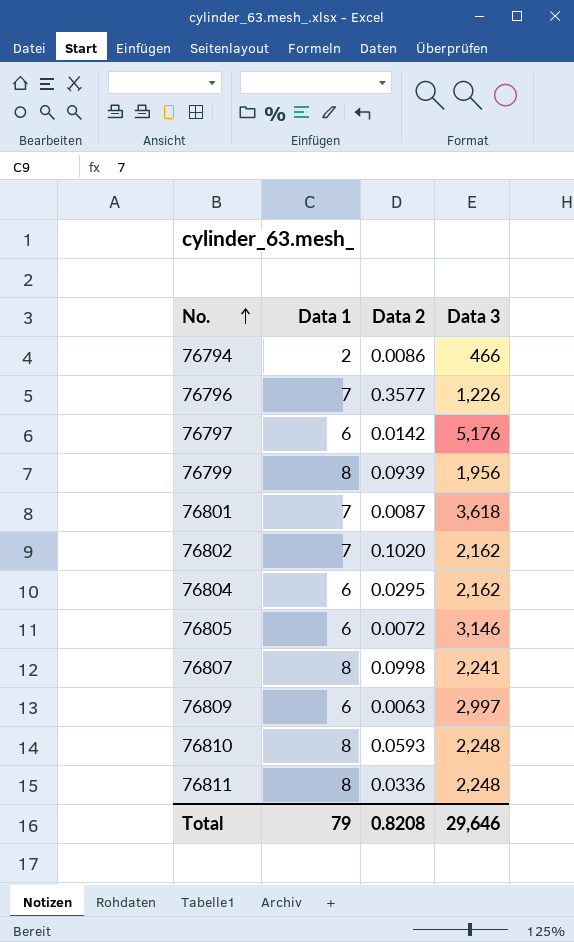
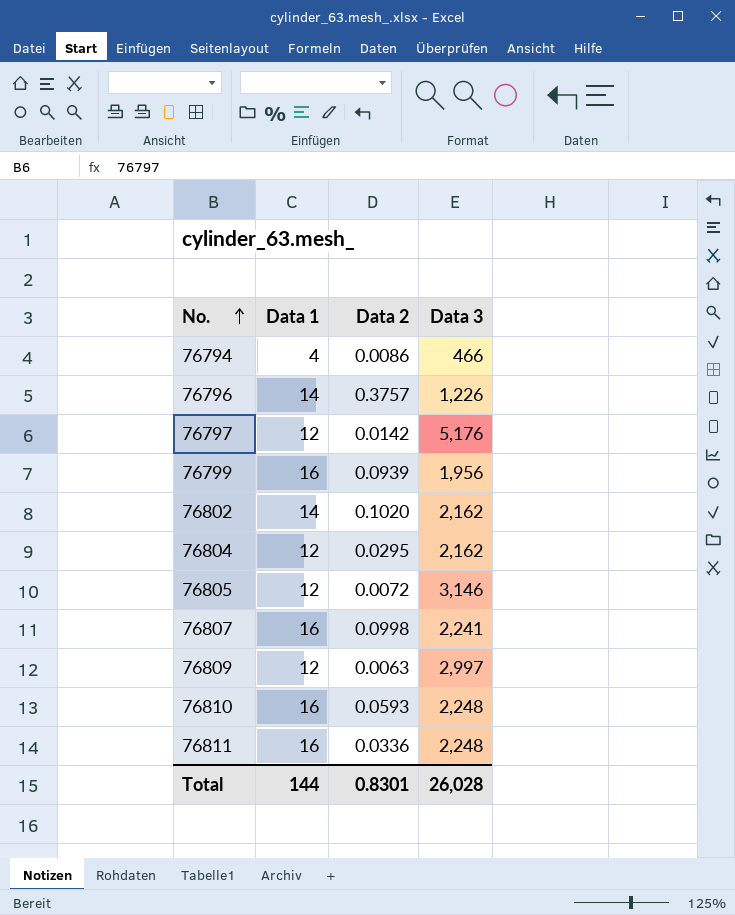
row 76801: 7 | 0.0087 | 3,618 -> none
76794 | Data 1: 2 -> 4
76796 | Data 1: 7 -> 14
76796 | Data 2: 0.3577 -> 0.3757
76797 | Data 1: 6 -> 12
76799 | Data 1: 8 -> 16
76802 | Data 1: 7 -> 14
76804 | Data 1: 6 -> 12
76805 | Data 1: 6 -> 12
76807 | Data 1: 8 -> 16
76809 | Data 1: 6 -> 12
76810 | Data 1: 8 -> 16
76811 | Data 1: 8 -> 16
Total | Data 1: 79 -> 144
Total | Data 2: 0.8208 -> 0.8301
Total | Data 3: 29,646 -> 26,028

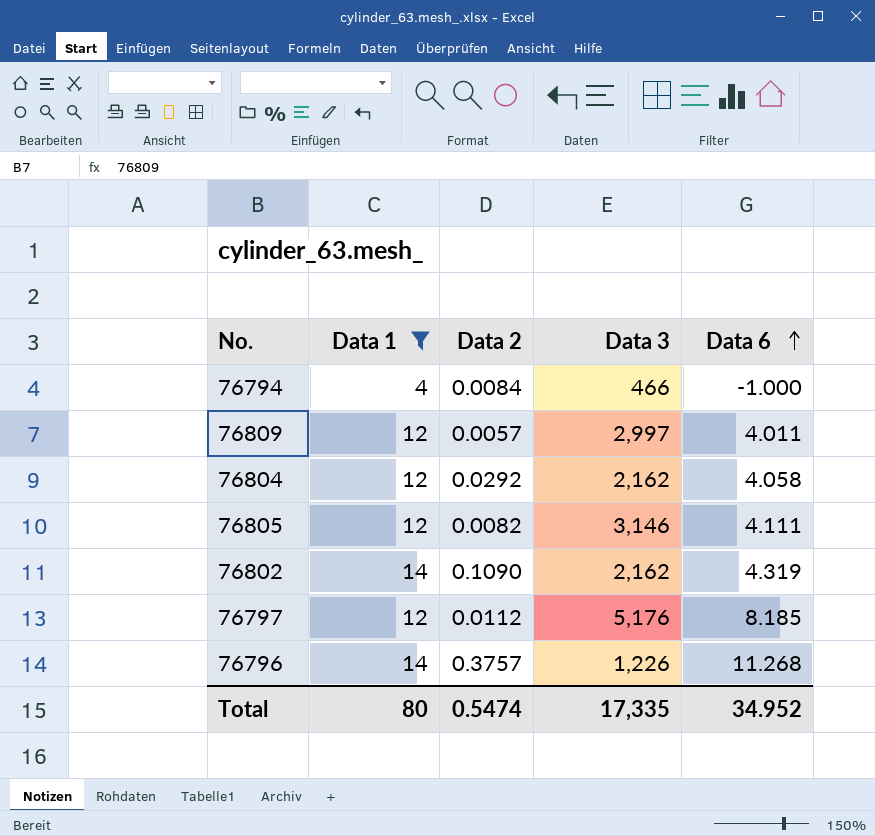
filter: none -> Data 1 != 16
row order: No. ascending -> Data 6 ascending
column Data 6 | position: none -> 5
76794 | Data 2: 0.0086 -> 0.0084
76809 | Data 2: 0.0063 -> 0.0057
76804 | Data 2: 0.0295 -> 0.0292
76805 | Data 2: 0.0072 -> 0.0082
76802 | Data 2: 0.1020 -> 0.1090
76797 | Data 2: 0.0142 -> 0.0112
Total | Data 1: 144 -> 80
Total | Data 2: 0.8301 -> 0.5474
Total | Data 3: 26,028 -> 17,335

